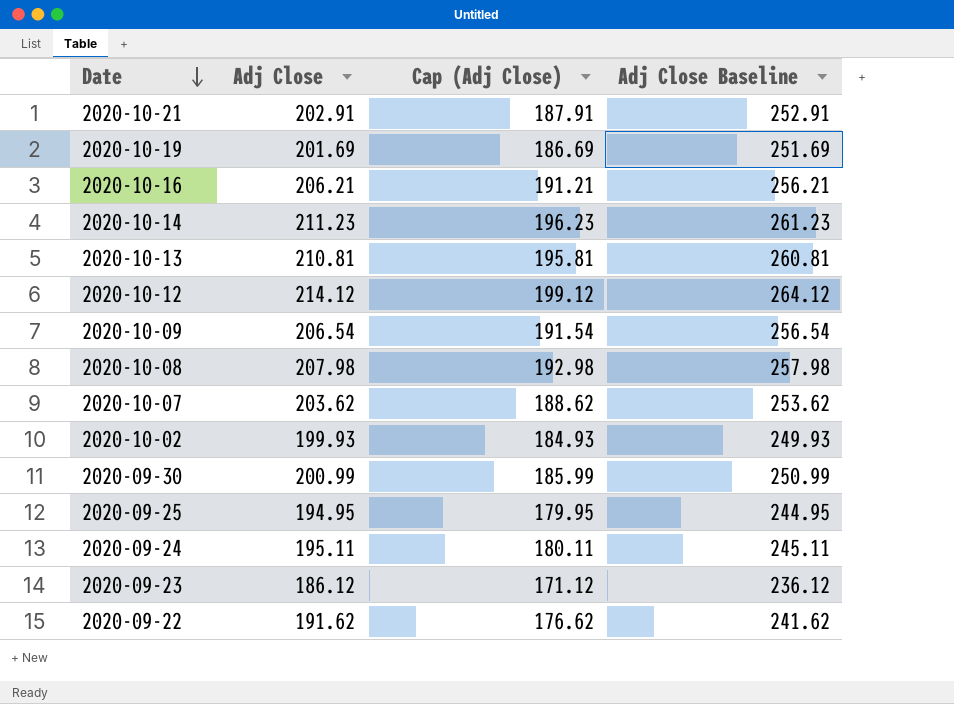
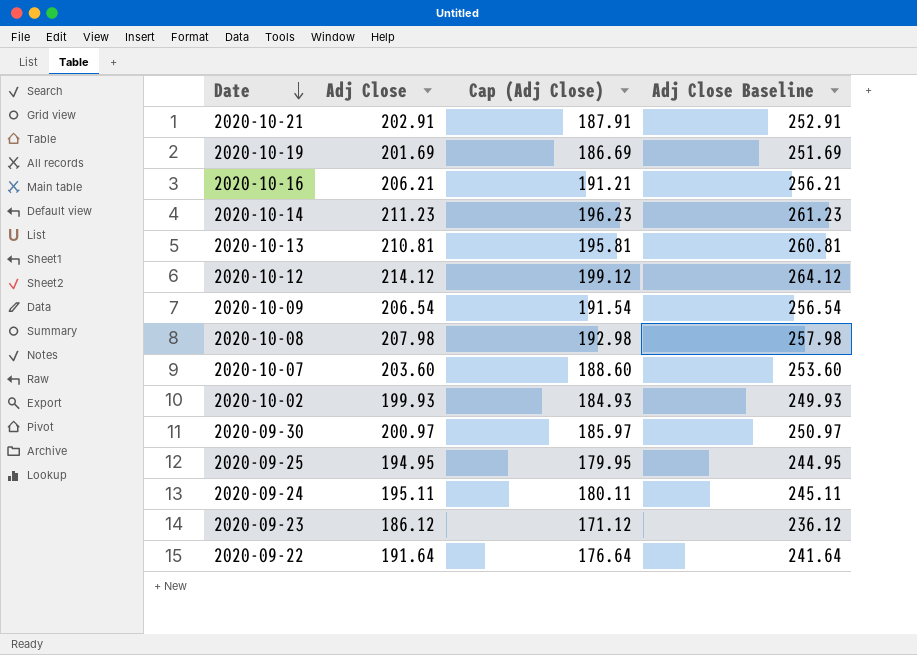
2020-10-07 | Adj Close: 203.62 -> 203.60
2020-10-07 | Cap (Adj Close): 188.62 -> 188.60
2020-10-07 | Adj Close Baseline: 253.62 -> 253.60
2020-09-30 | Adj Close: 200.99 -> 200.97
2020-09-30 | Cap (Adj Close): 185.99 -> 185.97
2020-09-30 | Adj Close Baseline: 250.99 -> 250.97
2020-09-22 | Adj Close: 191.62 -> 191.64
2020-09-22 | Cap (Adj Close): 176.62 -> 176.64
2020-09-22 | Adj Close Baseline: 241.62 -> 241.64

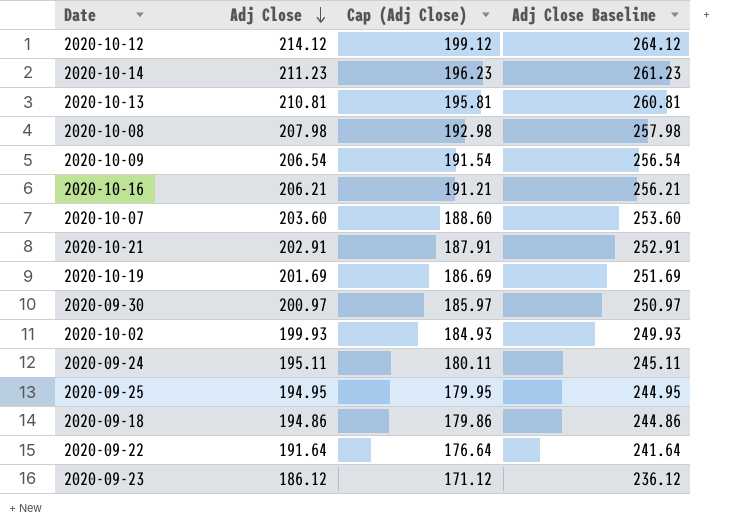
row order: Date descending -> Adj Close descending
row 2020-09-18: none -> 194.86 | 179.86 | 244.86

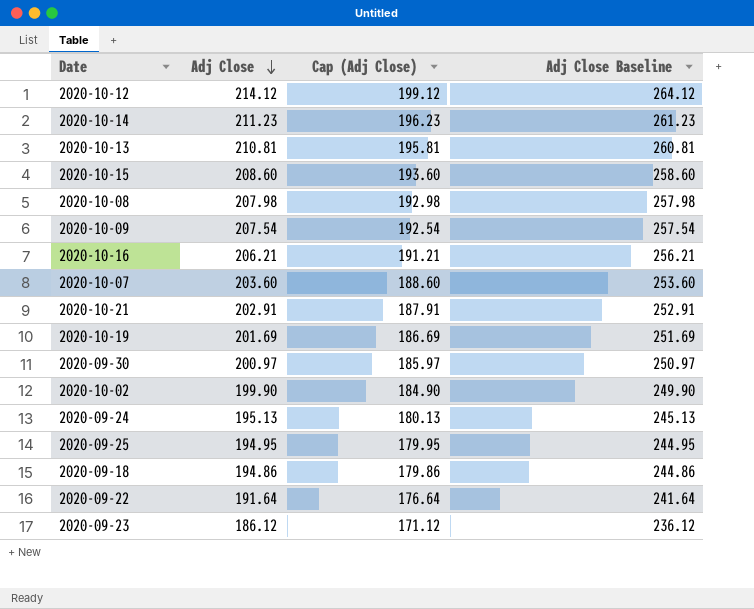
row 2020-10-15: none -> 208.60 | 193.60 | 258.60
2020-10-09 | Adj Close: 206.54 -> 207.54
2020-10-09 | Cap (Adj Close): 191.54 -> 192.54
2020-10-09 | Adj Close Baseline: 256.54 -> 257.54
2020-10-02 | Adj Close: 199.93 -> 199.90
2020-10-02 | Cap (Adj Close): 184.93 -> 184.90
2020-10-02 | Adj Close Baseline: 249.93 -> 249.90
2020-09-24 | Adj Close: 195.11 -> 195.13
2020-09-24 | Cap (Adj Close): 180.11 -> 180.13
2020-09-24 | Adj Close Baseline: 245.11 -> 245.13

